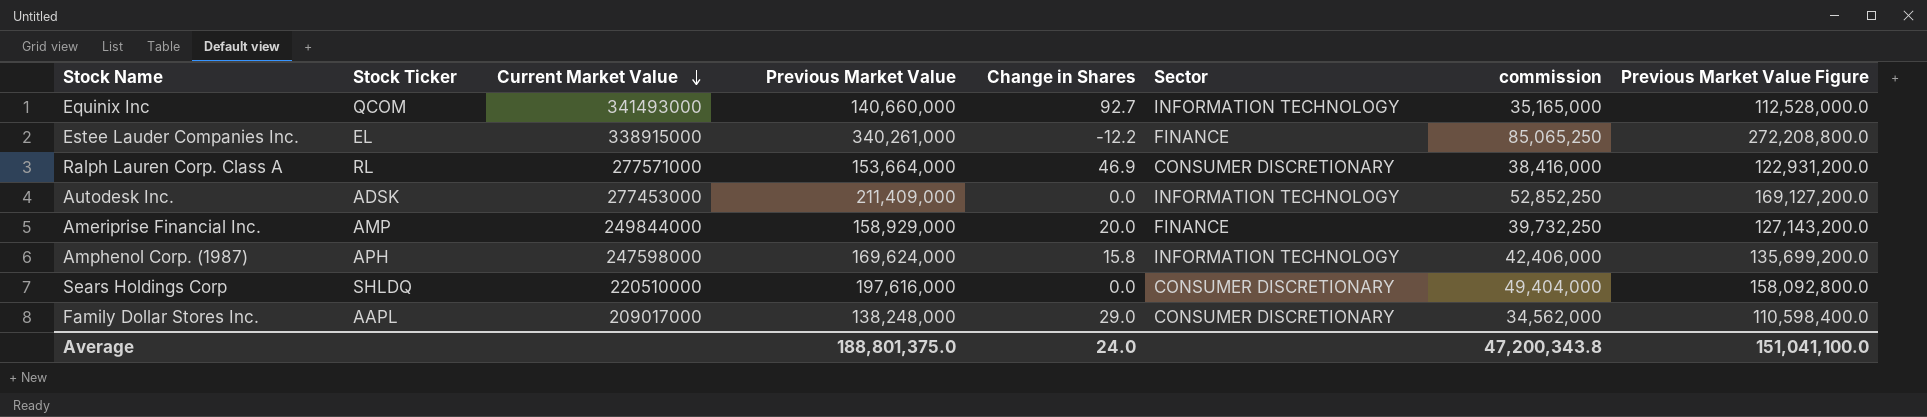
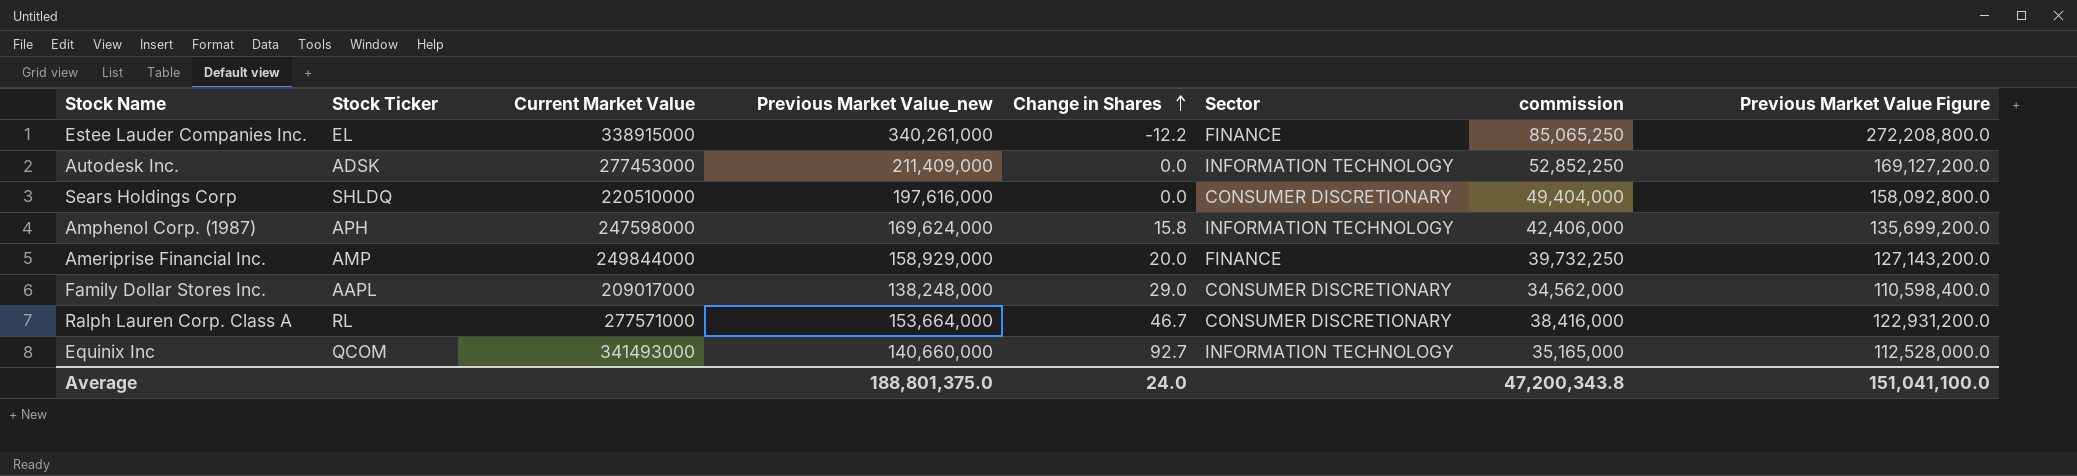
row order: Current Market Value descending -> Change in Shares ascending
column name: Previous Market Value -> Previous Market Value_new
Ralph Lauren Corp. Class A | Change in Shares: 46.9 -> 46.7

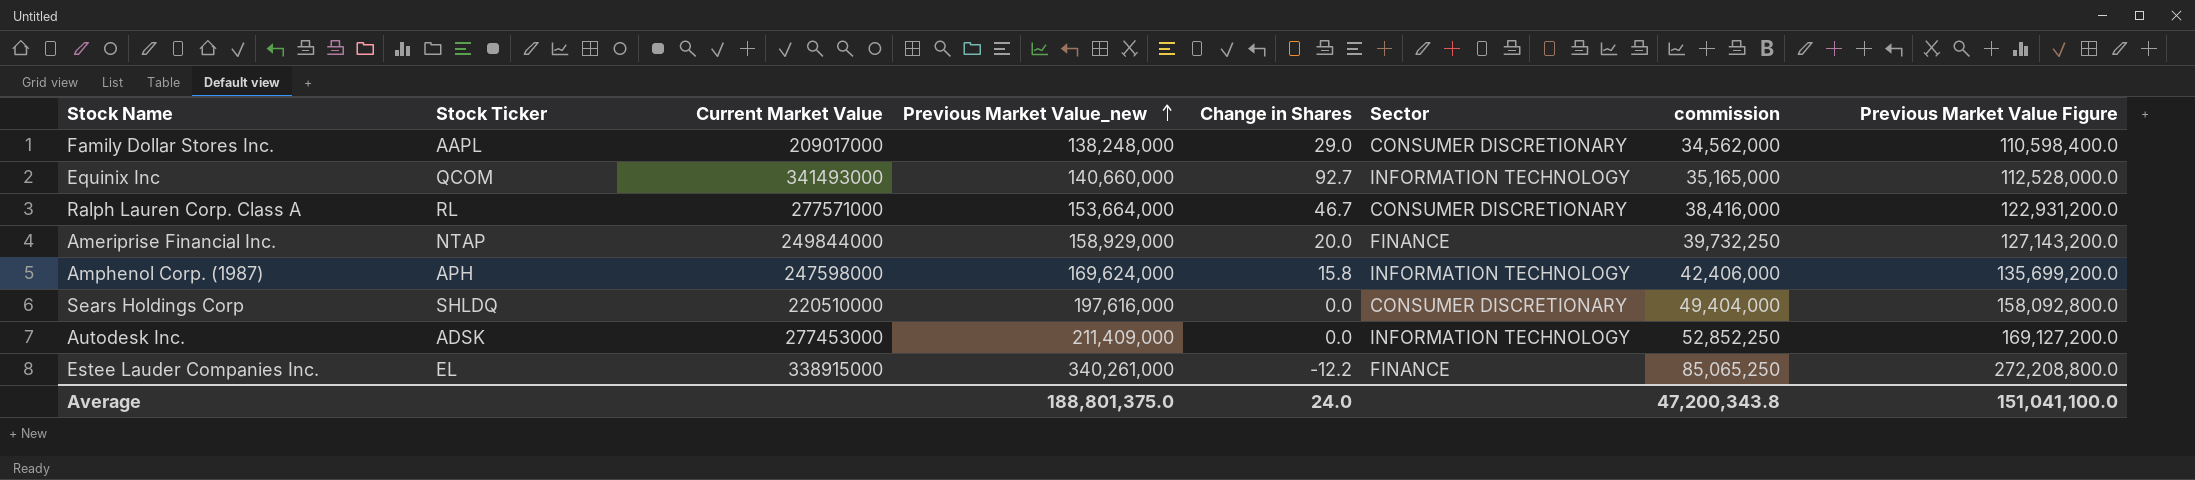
row order: Change in Shares ascending -> Previous Market Value_new ascending
Ameriprise Financial Inc. | Stock Ticker: AMP -> NTAP

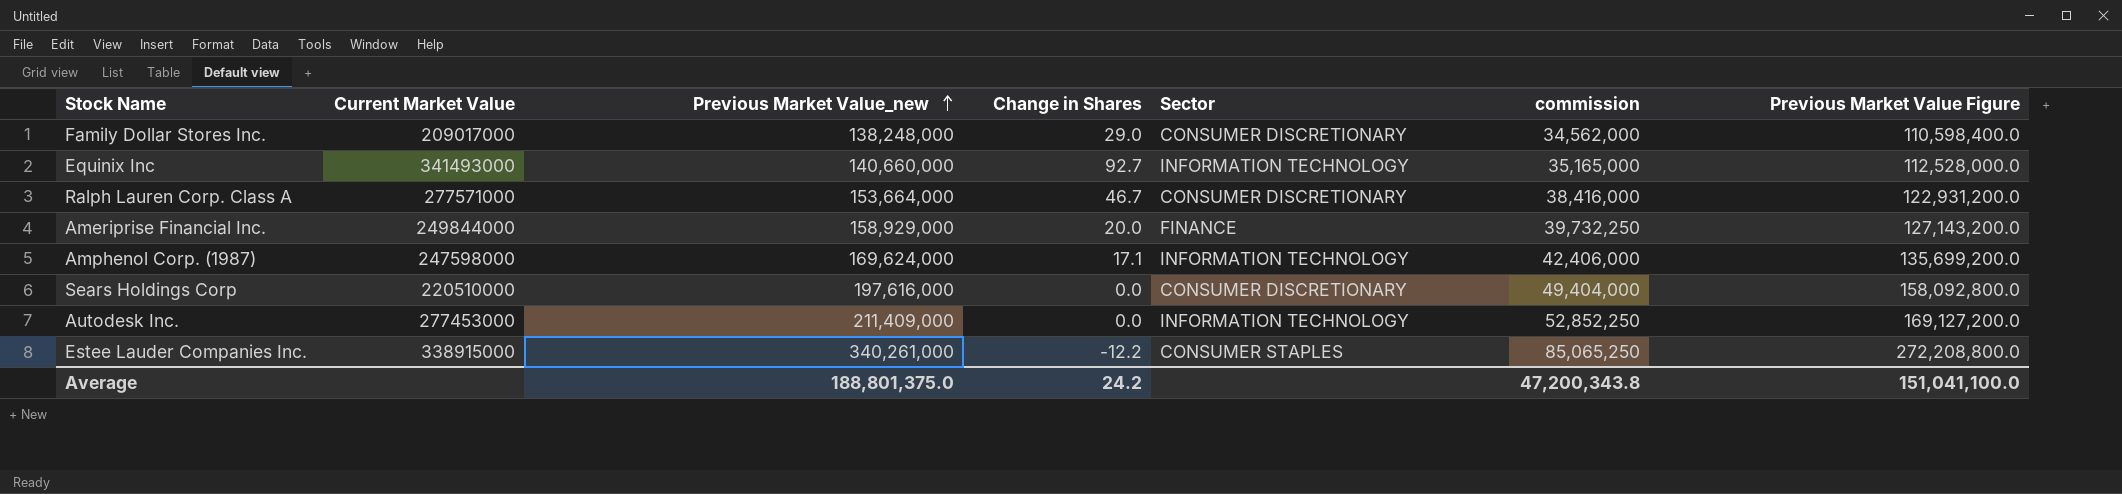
column Stock Ticker | position: 2 -> none
Amphenol Corp. (1987) | Change in Shares: 15.8 -> 17.1
Estee Lauder Companies Inc. | Sector: FINANCE -> CONSUMER STAPLES
Average | Change in Shares: 24.0 -> 24.2

